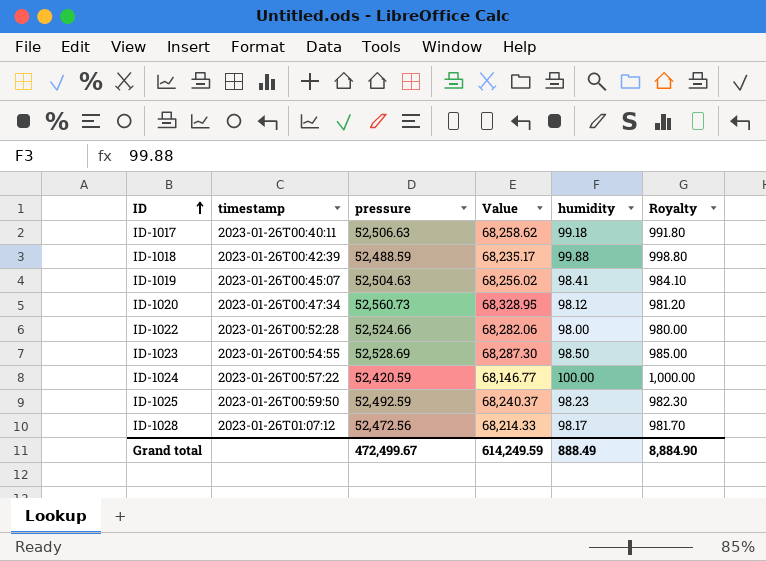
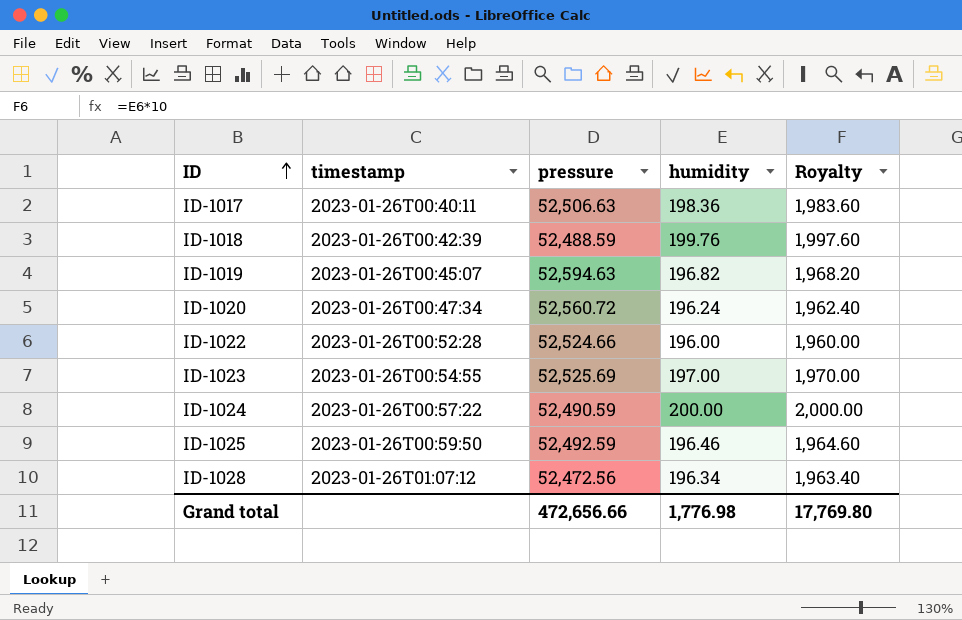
column Value | formula: [pressure] * 1.3 -> none
ID-1017 | humidity: 99.18 -> 198.36
ID-1017 | Royalty: 991.80 -> 1,983.60
ID-1018 | humidity: 99.88 -> 199.76
ID-1018 | Royalty: 998.80 -> 1,997.60
ID-1019 | pressure: 52,504.63 -> 52,594.63
ID-1019 | humidity: 98.41 -> 196.82
ID-1019 | Royalty: 984.10 -> 1,968.20
ID-1020 | pressure: 52,560.73 -> 52,560.72
ID-1020 | humidity: 98.12 -> 196.24
ID-1020 | Royalty: 981.20 -> 1,962.40
ID-1022 | humidity: 98.00 -> 196.00
ID-1022 | Royalty: 980.00 -> 1,960.00
ID-1023 | pressure: 52,528.69 -> 52,525.69
ID-1023 | humidity: 98.50 -> 197.00
ID-1023 | Royalty: 985.00 -> 1,970.00
ID-1024 | pressure: 52,420.59 -> 52,490.59
ID-1024 | humidity: 100.00 -> 200.00
ID-1024 | Royalty: 1,000.00 -> 2,000.00
ID-1025 | humidity: 98.23 -> 196.46
ID-1025 | Royalty: 982.30 -> 1,964.60
ID-1028 | humidity: 98.17 -> 196.34
ID-1028 | Royalty: 981.70 -> 1,963.40
Grand total | pressure: 472,499.67 -> 472,656.66
Grand total | humidity: 888.49 -> 1,776.98
Grand total | Royalty: 8,884.90 -> 17,769.80

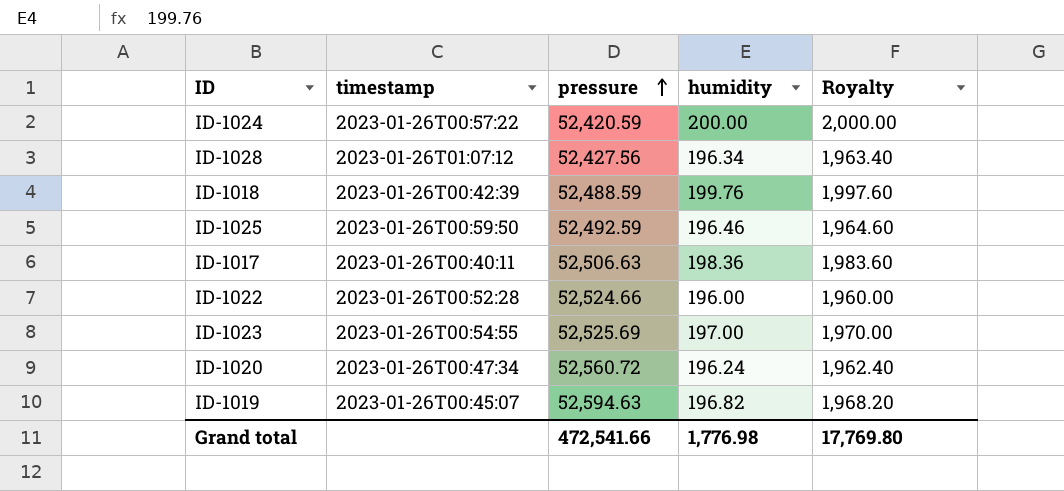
row order: ID ascending -> pressure ascending
ID-1024 | pressure: 52,490.59 -> 52,420.59
ID-1028 | pressure: 52,472.56 -> 52,427.56
Grand total | pressure: 472,656.66 -> 472,541.66

